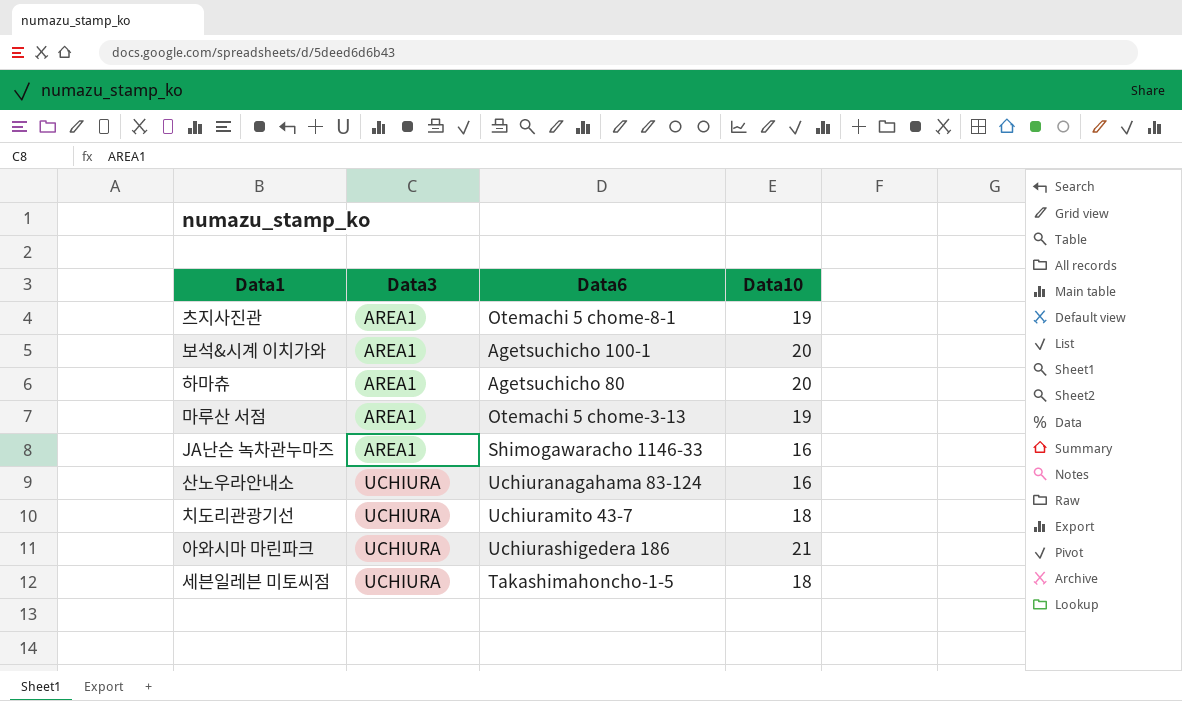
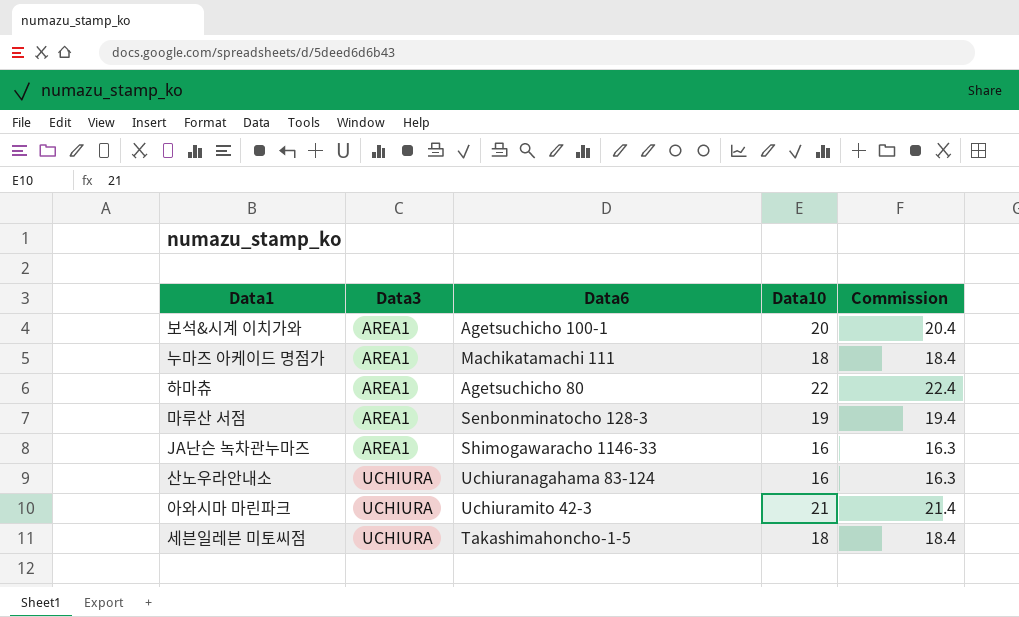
column Commission | formula: none -> [Data10] * 1.02
row 츠지사진관: AREA1 | Otemachi 5 chome-8-1 | 19 -> none
row 치도리관광기선: UCHIURA | Uchiuramito 43-7 | 18 -> none
row 누마즈 아케이드 명점가: none -> AREA1 | Machikatamachi 111 | 18 | 18.4
하마츄 | Data10: 20 -> 22
마루산 서점 | Data6: Otemachi 5 chome-3-13 -> Senbonminatocho 128-3
아와시마 마린파크 | Data6: Uchiurashigedera 186 -> Uchiuramito 42-3

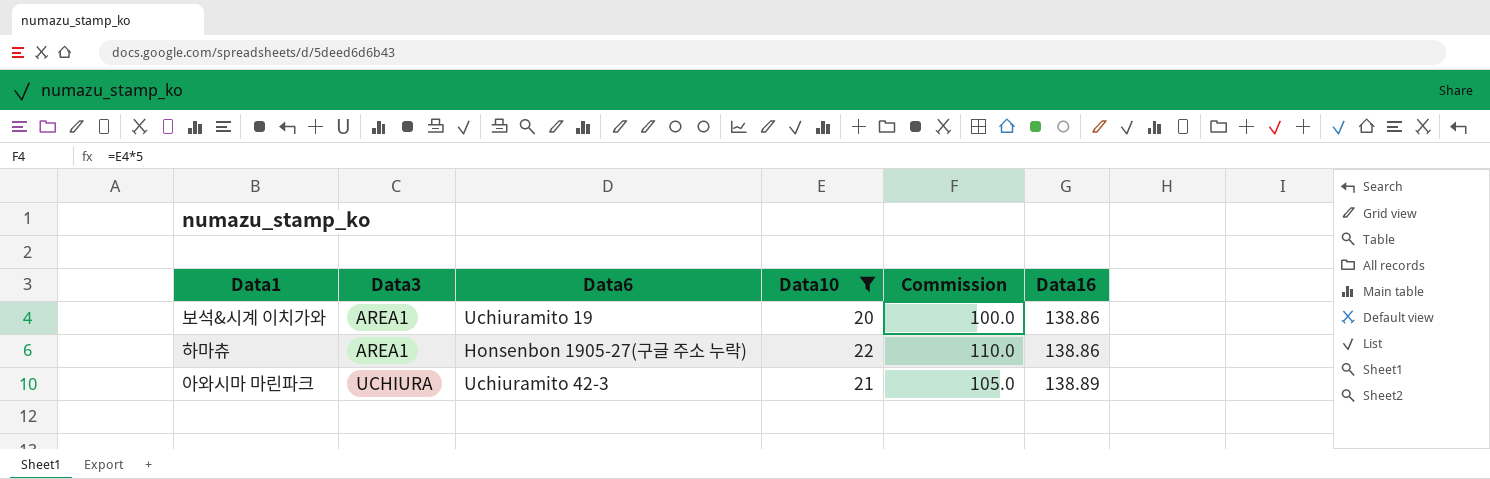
filter: none -> Data10 >= 20
column Commission | formula: [Data10] * 1.02 -> [Data10] * 5
column Data16 | position: none -> 6
보석&시계 이치가와 | Data6: Agetsuchicho 100-1 -> Uchiuramito 19
하마츄 | Data6: Agetsuchicho 80 -> Honsenbon 1905-27(구글 주소 누락)

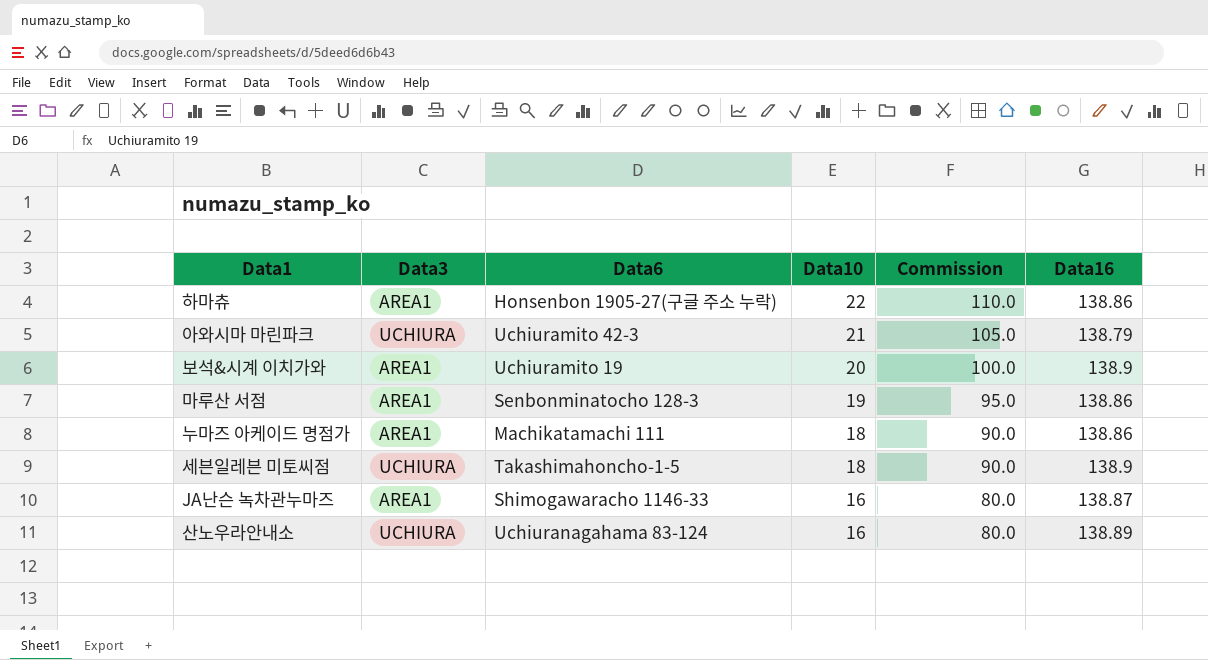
filter: Data10 >= 20 -> none
row order: Data3 ascending -> Data10 descending
아와시마 마린파크 | Data16: 138.89 -> 138.79
보석&시계 이치가와 | Data16: 138.86 -> 138.9

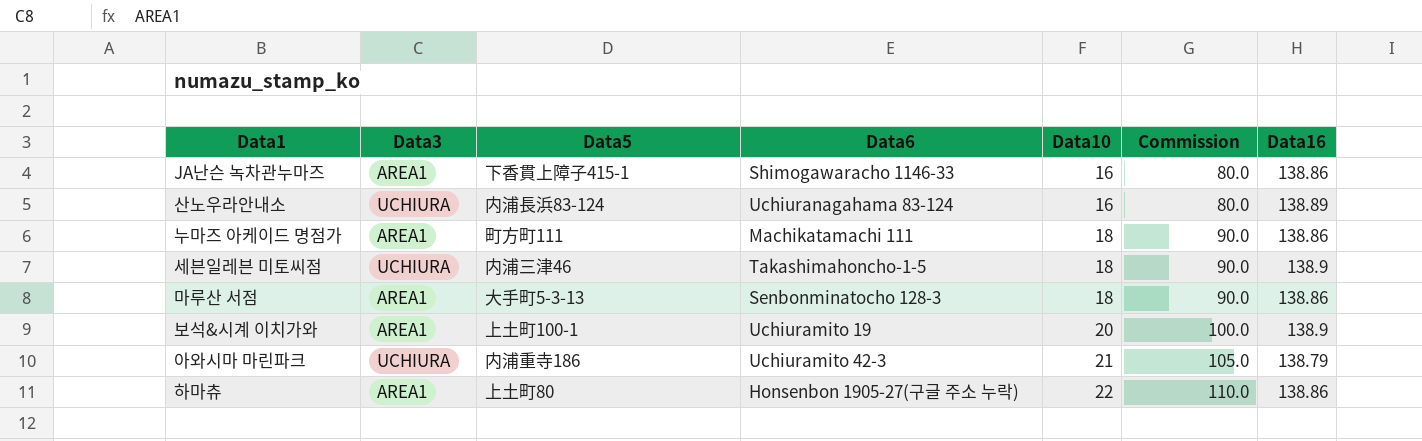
row order: Data10 descending -> Data10 ascending
column Data5 | position: none -> 3
JA난슨 녹차관누마즈 | Data16: 138.87 -> 138.86
마루산 서점 | Data10: 19 -> 18
마루산 서점 | Commission: 95.0 -> 90.0

